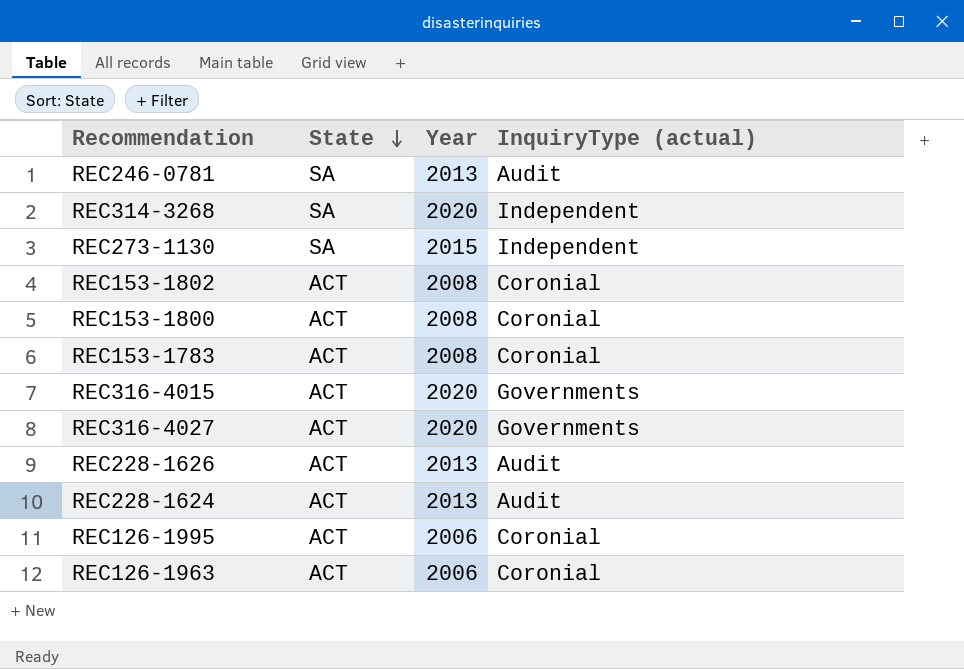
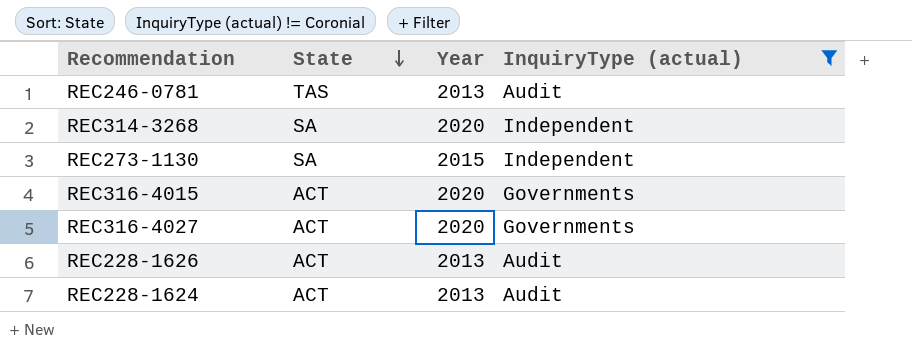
filter: none -> InquiryType (actual) != Coronial
REC246-0781 | State: SA -> TAS

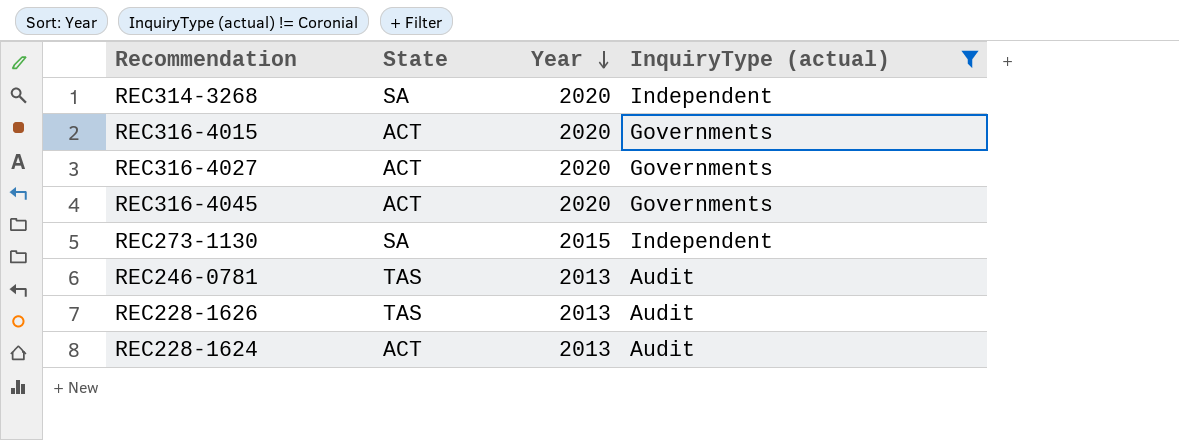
row order: State descending -> Year descending
row REC316-4045: none -> ACT | 2020 | Governments
REC228-1626 | State: ACT -> TAS

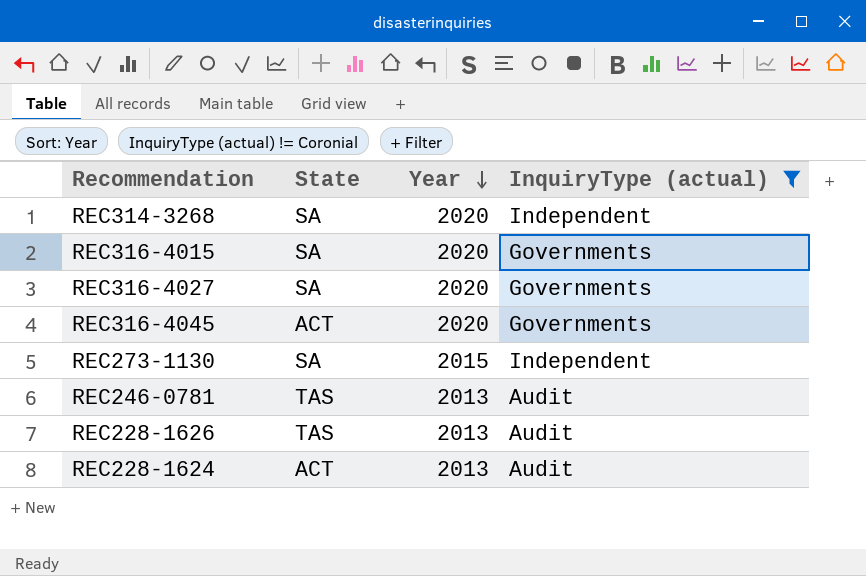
REC316-4015 | State: ACT -> SA
REC316-4027 | State: ACT -> SA

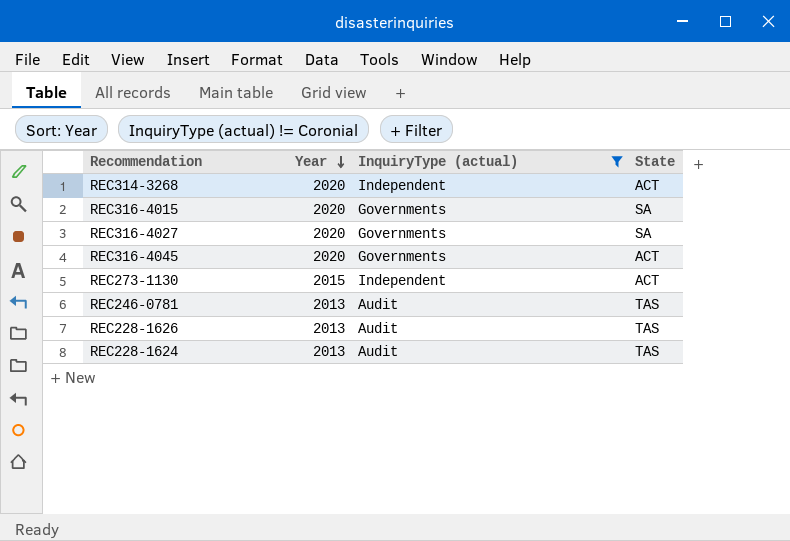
column State | position: 2 -> 4
REC314-3268 | State: SA -> ACT
REC273-1130 | State: SA -> ACT
REC228-1624 | State: ACT -> TAS

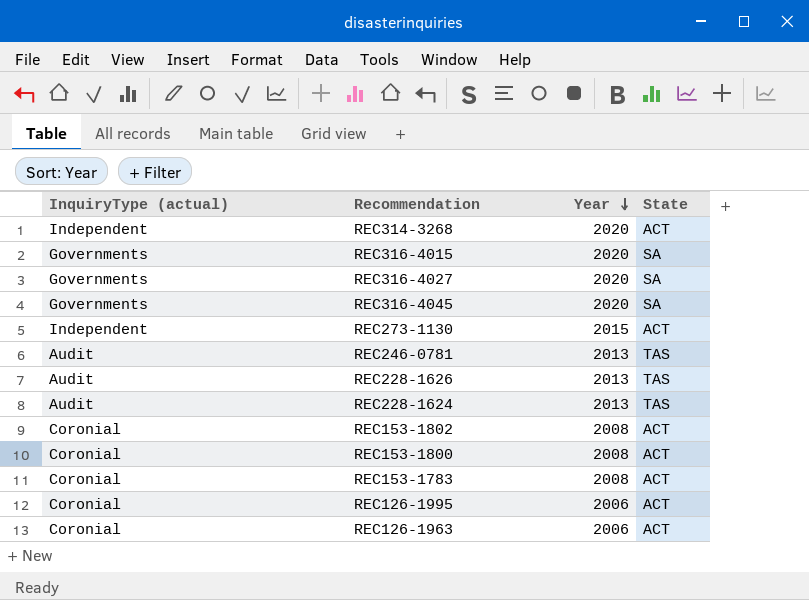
filter: InquiryType (actual) != Coronial -> none
column InquiryType (actual) | position: 3 -> 1
REC316-4045 | State: ACT -> SA

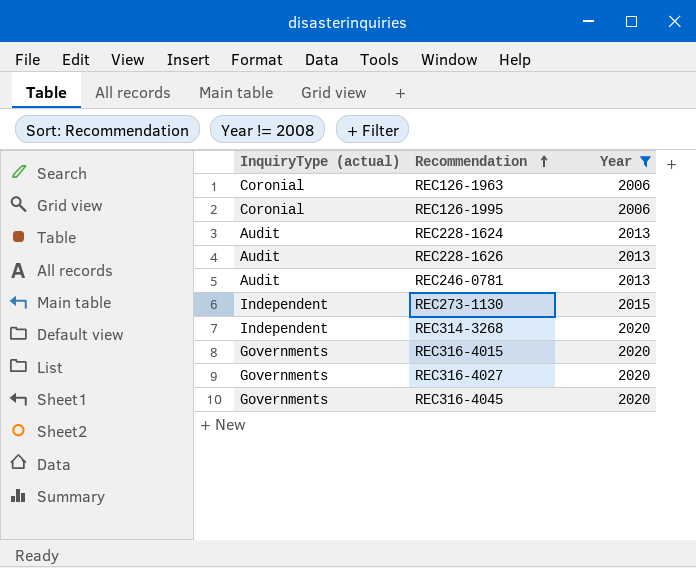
filter: none -> Year != 2008
row order: Year descending -> Recommendation ascending
column State | position: 4 -> none

